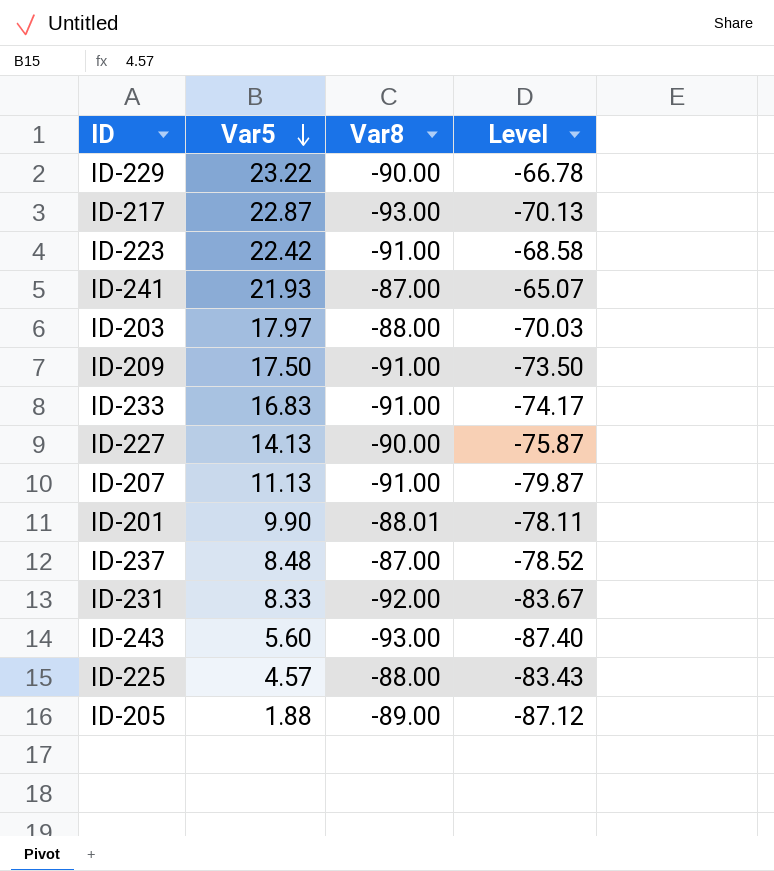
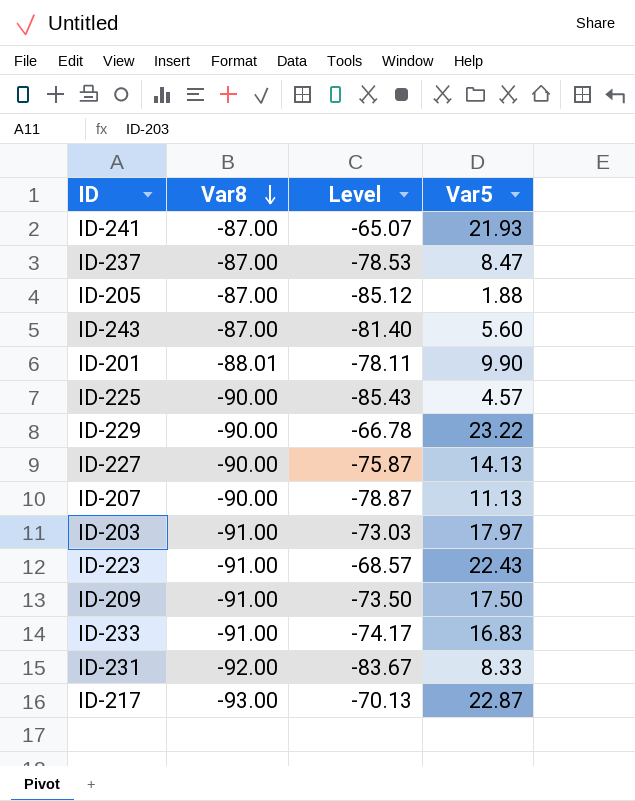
row order: Var5 descending -> Var8 descending
column Var5 | position: 2 -> 4
ID-237 | Level: -78.52 -> -78.53
ID-237 | Var5: 8.48 -> 8.47
ID-205 | Var8: -89.00 -> -87.00
ID-205 | Level: -87.12 -> -85.12
ID-243 | Var8: -93.00 -> -87.00
ID-243 | Level: -87.40 -> -81.40
ID-225 | Var8: -88.00 -> -90.00
ID-225 | Level: -83.43 -> -85.43
ID-207 | Var8: -91.00 -> -90.00
ID-207 | Level: -79.87 -> -78.87
ID-203 | Var8: -88.00 -> -91.00
ID-203 | Level: -70.03 -> -73.03
ID-223 | Level: -68.58 -> -68.57
ID-223 | Var5: 22.42 -> 22.43

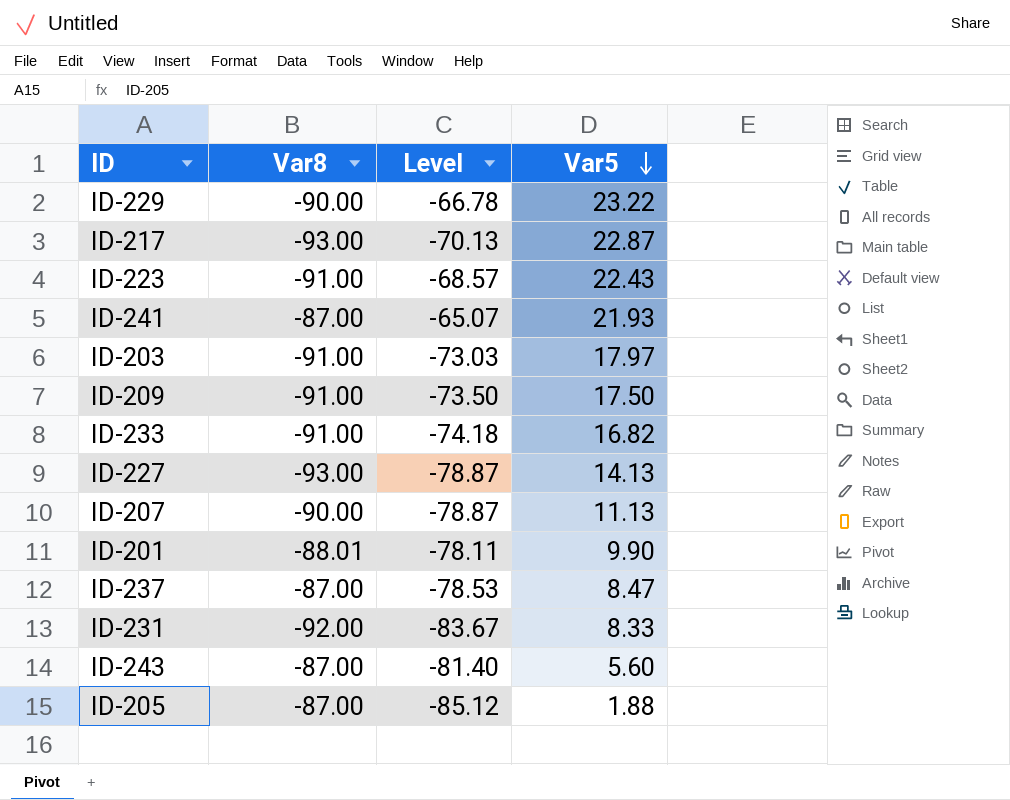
row order: Var8 descending -> Var5 descending
row ID-225: -90.00 | -85.43 | 4.57 -> none
ID-233 | Level: -74.17 -> -74.18
ID-233 | Var5: 16.83 -> 16.82
ID-227 | Var8: -90.00 -> -93.00
ID-227 | Level: -75.87 -> -78.87

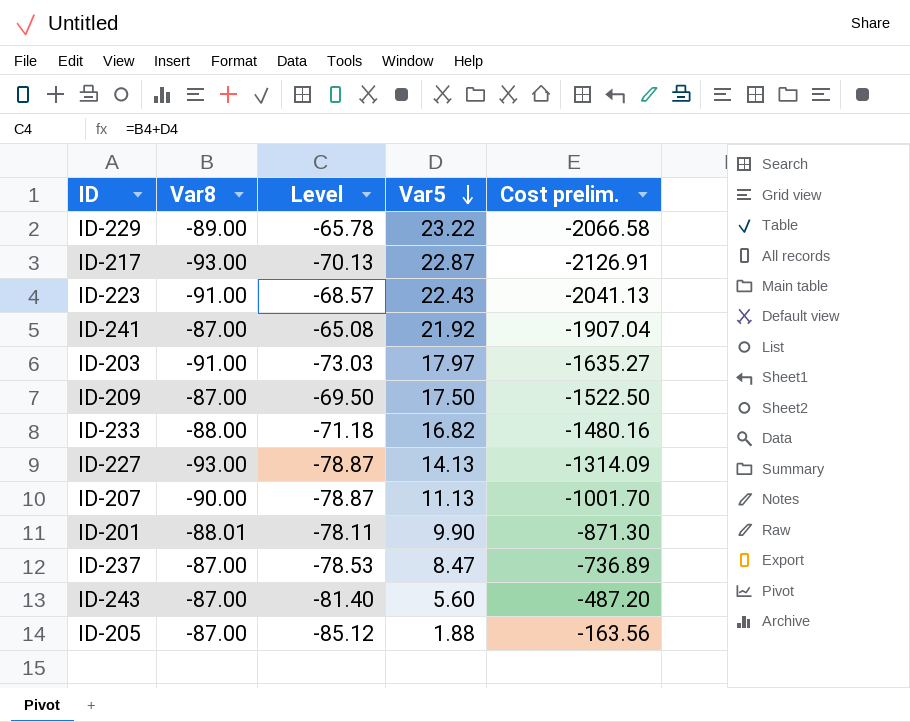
column Cost prelim. | formula: none -> [Var8] * [Var5]
row ID-231: -92.00 | -83.67 | 8.33 -> none
ID-229 | Var8: -90.00 -> -89.00
ID-229 | Level: -66.78 -> -65.78
ID-241 | Level: -65.07 -> -65.08
ID-241 | Var5: 21.93 -> 21.92
ID-209 | Var8: -91.00 -> -87.00
ID-209 | Level: -73.50 -> -69.50
ID-233 | Var8: -91.00 -> -88.00
ID-233 | Level: -74.18 -> -71.18

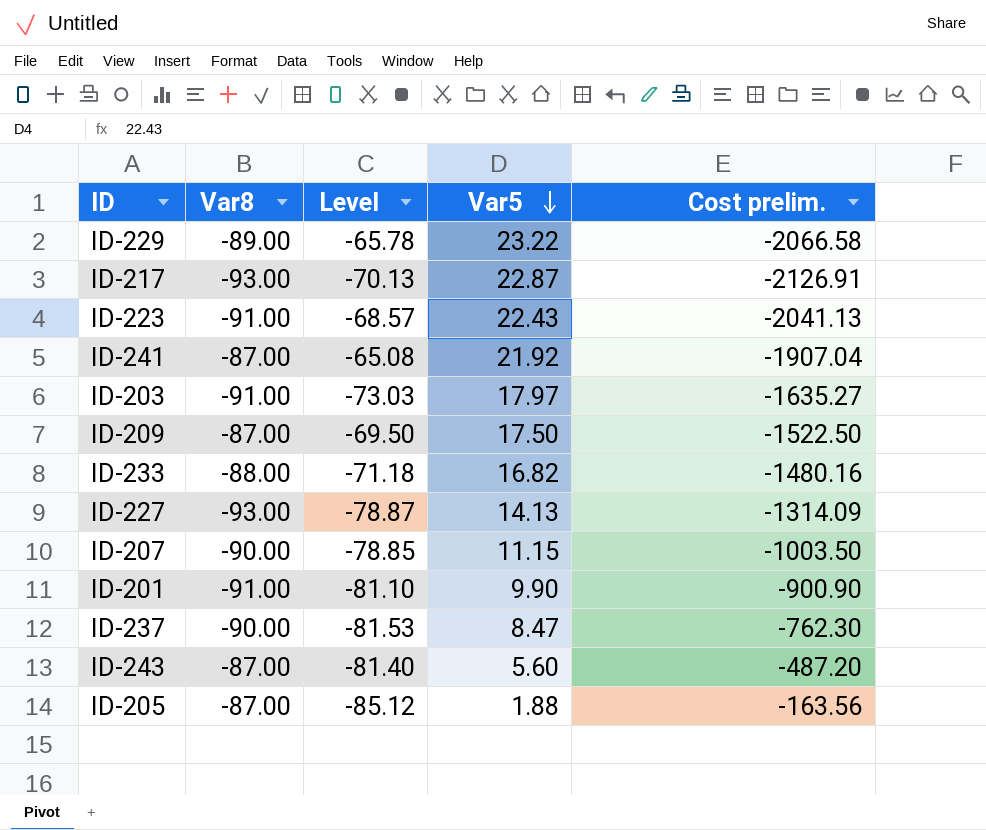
ID-207 | Level: -78.87 -> -78.85
ID-207 | Var5: 11.13 -> 11.15
ID-207 | Cost prelim.: -1001.70 -> -1003.50
ID-201 | Var8: -88.01 -> -91.00
ID-201 | Level: -78.11 -> -81.10
ID-201 | Cost prelim.: -871.30 -> -900.90
ID-237 | Var8: -87.00 -> -90.00
ID-237 | Level: -78.53 -> -81.53
ID-237 | Cost prelim.: -736.89 -> -762.30

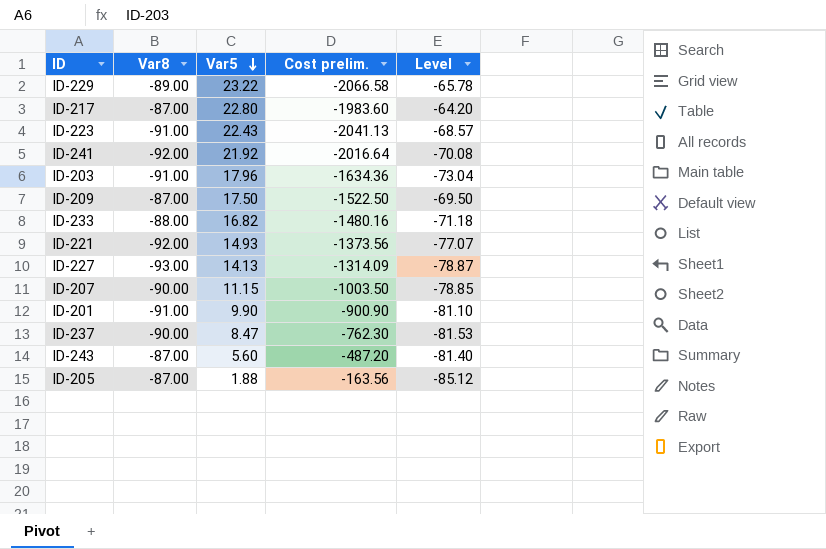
column Level | position: 3 -> 5
ID-217 | Var8: -93.00 -> -87.00
ID-217 | Var5: 22.87 -> 22.80
ID-217 | Cost prelim.: -2126.91 -> -1983.60
ID-217 | Level: -70.13 -> -64.20
ID-241 | Var8: -87.00 -> -92.00
ID-241 | Cost prelim.: -1907.04 -> -2016.64
ID-241 | Level: -65.08 -> -70.08
ID-203 | Var5: 17.97 -> 17.96
ID-203 | Cost prelim.: -1635.27 -> -1634.36
ID-203 | Level: -73.03 -> -73.04
row ID-221: none -> -92.00 | 14.93 | -1373.56 | -77.07

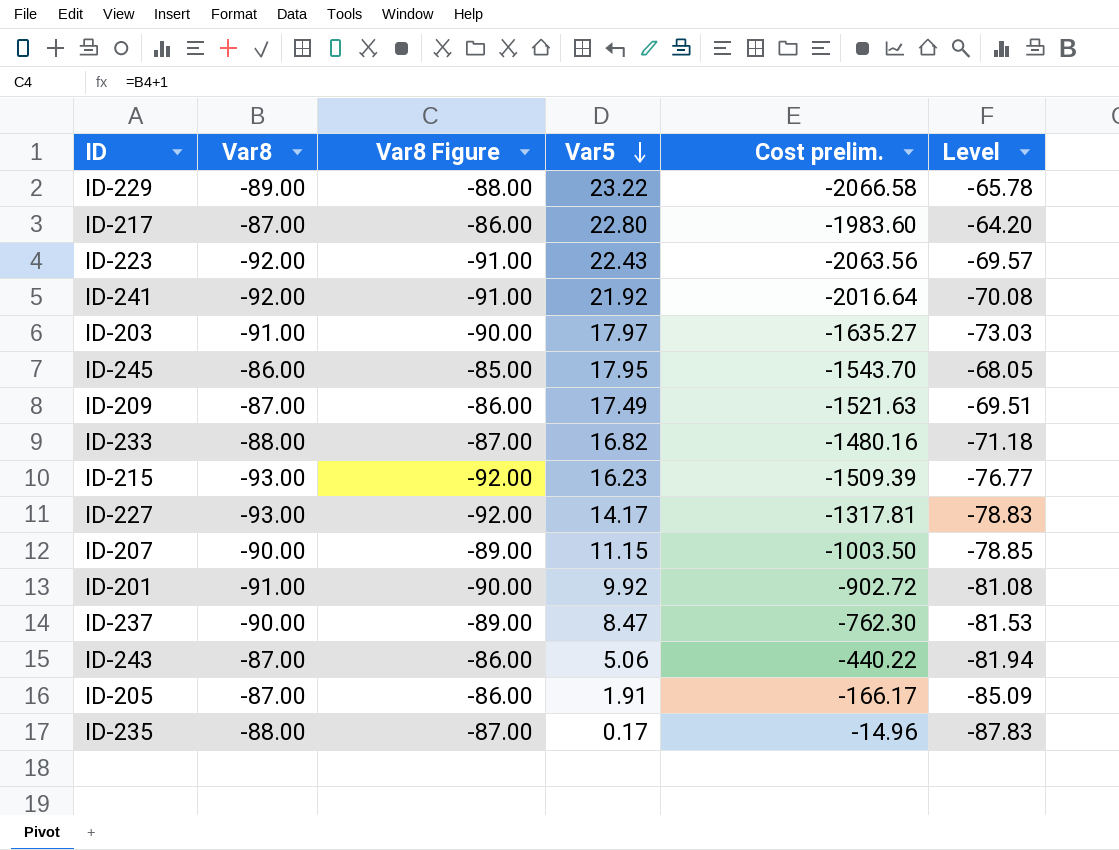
column Var8 Figure | formula: none -> [Var8] + 1
row ID-221: -92.00 | 14.93 | -1373.56 | -77.07 -> none
ID-223 | Var8: -91.00 -> -92.00
ID-223 | Cost prelim.: -2041.13 -> -2063.56
ID-223 | Level: -68.57 -> -69.57
ID-203 | Var5: 17.96 -> 17.97
ID-203 | Cost prelim.: -1634.36 -> -1635.27
ID-203 | Level: -73.04 -> -73.03
row ID-245: none -> -86.00 | -85.00 | 17.95 | -1543.70 | -68.05
ID-209 | Var5: 17.50 -> 17.49
ID-209 | Cost prelim.: -1522.50 -> -1521.63
ID-209 | Level: -69.50 -> -69.51
row ID-215: none -> -93.00 | -92.00 | 16.23 | -1509.39 | -76.77
ID-227 | Var5: 14.13 -> 14.17
ID-227 | Cost prelim.: -1314.09 -> -1317.81
ID-227 | Level: -78.87 -> -78.83
ID-201 | Var5: 9.90 -> 9.92
ID-201 | Cost prelim.: -900.90 -> -902.72
ID-201 | Level: -81.10 -> -81.08
ID-243 | Var5: 5.60 -> 5.06
ID-243 | Cost prelim.: -487.20 -> -440.22
ID-243 | Level: -81.40 -> -81.94
ID-205 | Var5: 1.88 -> 1.91
ID-205 | Cost prelim.: -163.56 -> -166.17
ID-205 | Level: -85.12 -> -85.09
row ID-235: none -> -88.00 | -87.00 | 0.17 | -14.96 | -87.83

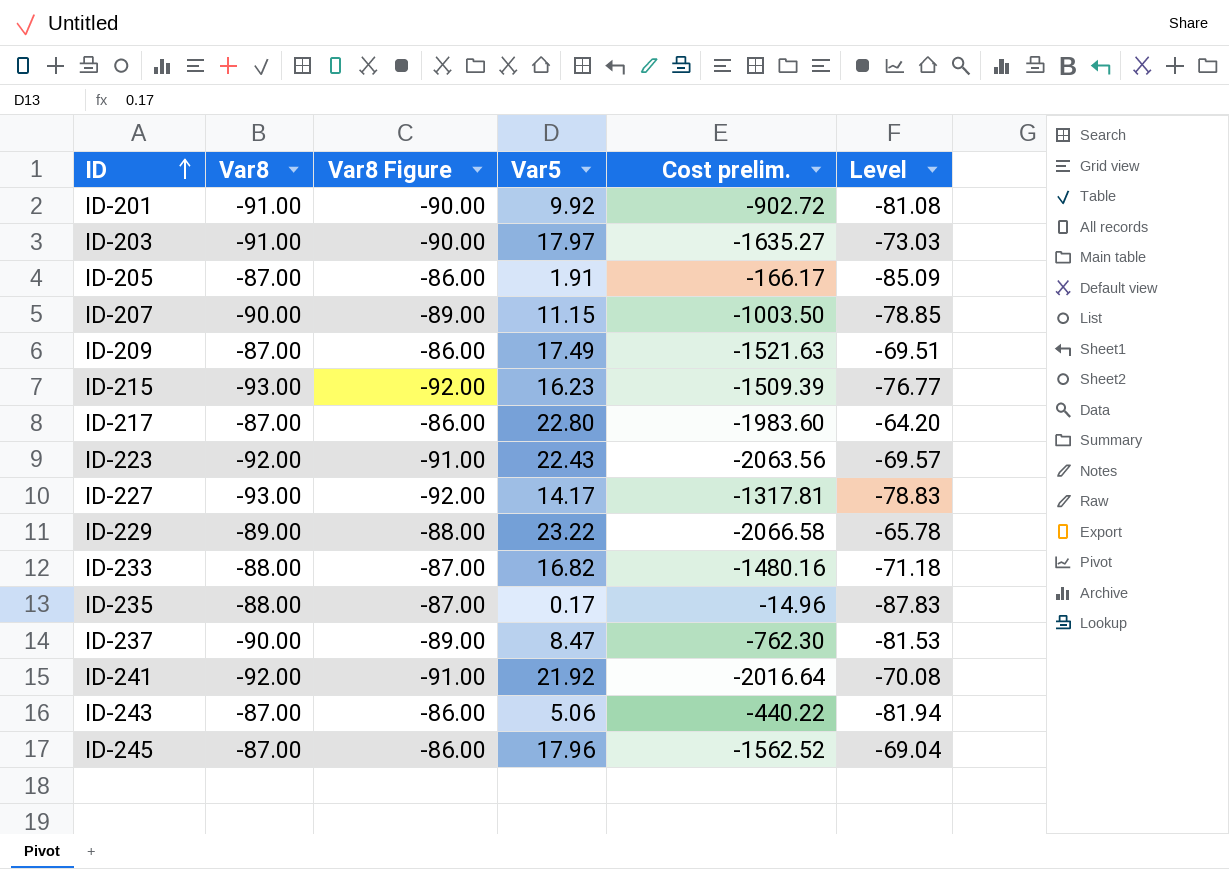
row order: Var5 descending -> ID ascending
ID-245 | Var8: -86.00 -> -87.00
ID-245 | Var8 Figure: -85.00 -> -86.00
ID-245 | Var5: 17.95 -> 17.96
ID-245 | Cost prelim.: -1543.70 -> -1562.52
ID-245 | Level: -68.05 -> -69.04

